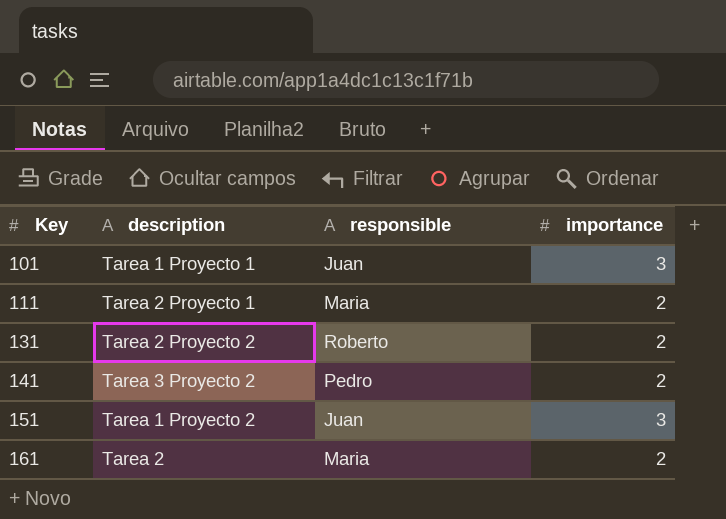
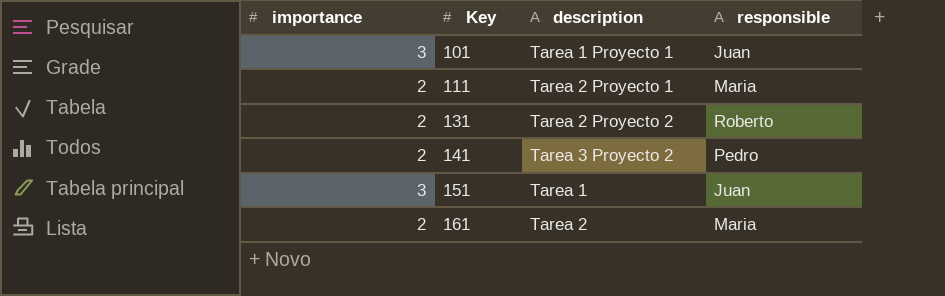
column importance | position: 4 -> 1
151 | description: Tarea 1 Proyecto 2 -> Tarea 1

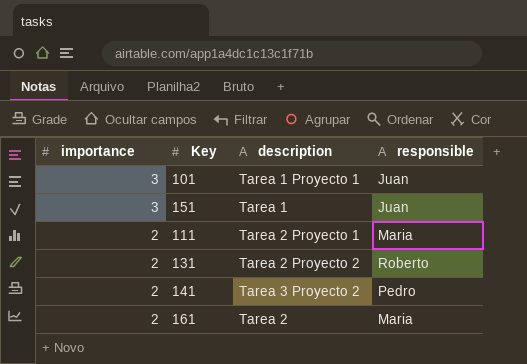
row order: Key ascending -> importance descending

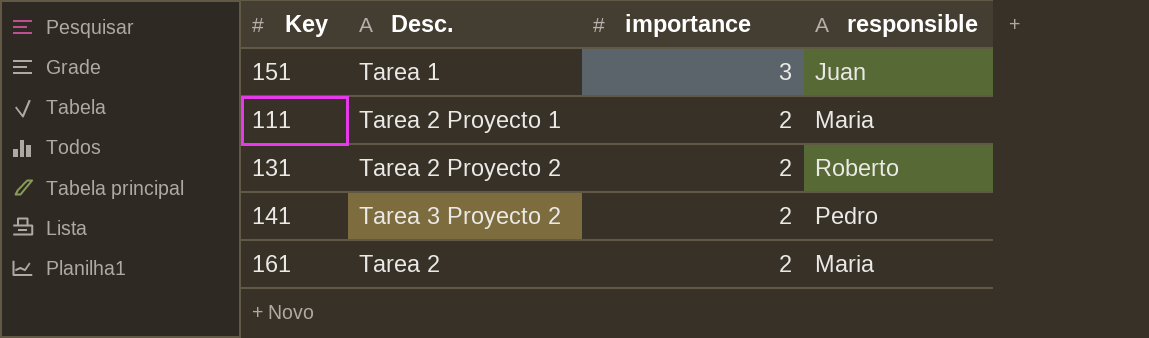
column name: description -> Desc.
column importance | position: 1 -> 3
row 101: 3 | Tarea 1 Proyecto 1 | Juan -> none

